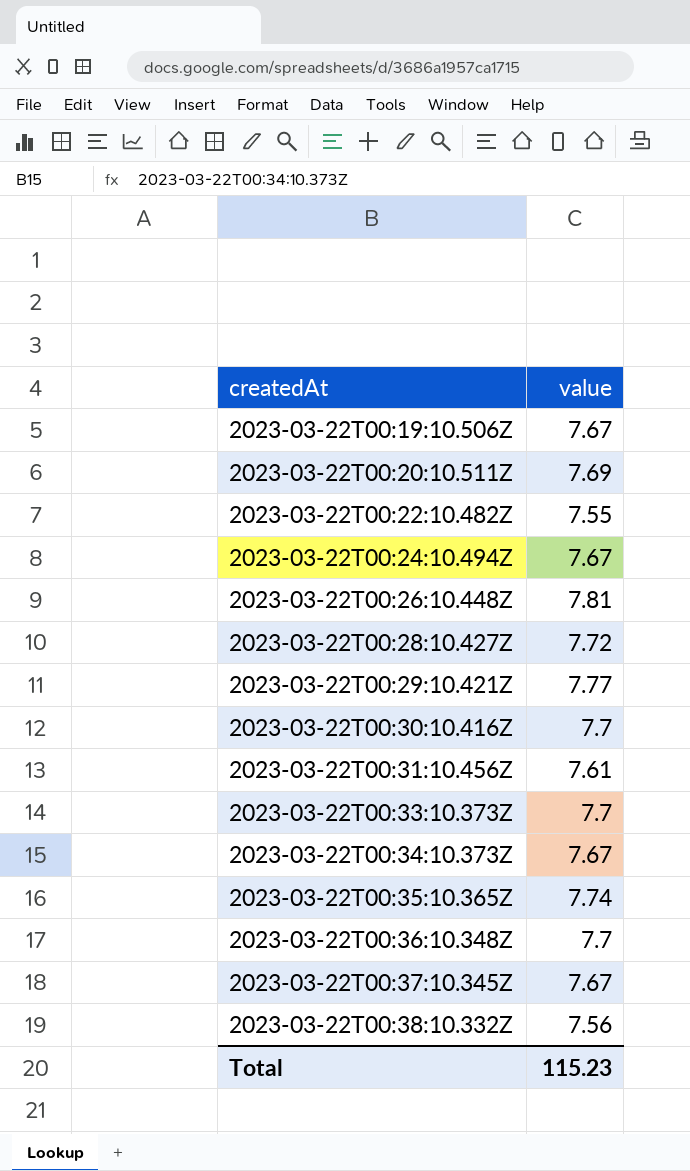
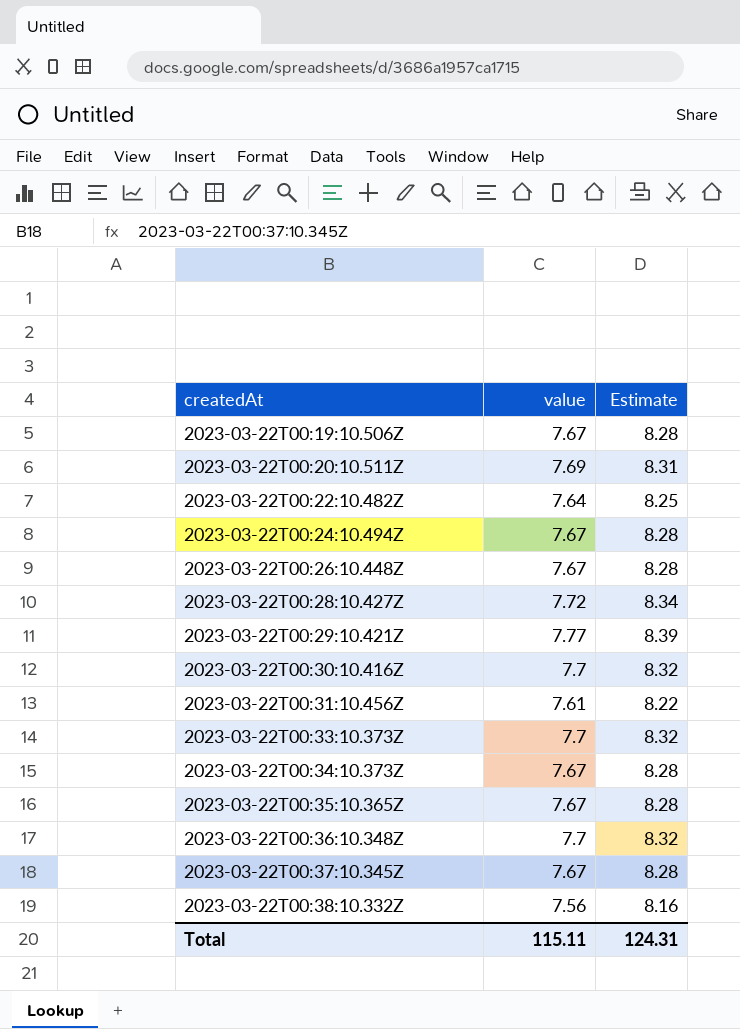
column Estimate | formula: none -> [value] * 1.08
2023-03-22T00:22:10.482Z | value: 7.55 -> 7.64
2023-03-22T00:26:10.448Z | value: 7.81 -> 7.67
2023-03-22T00:35:10.365Z | value: 7.74 -> 7.67
Total | value: 115.23 -> 115.11

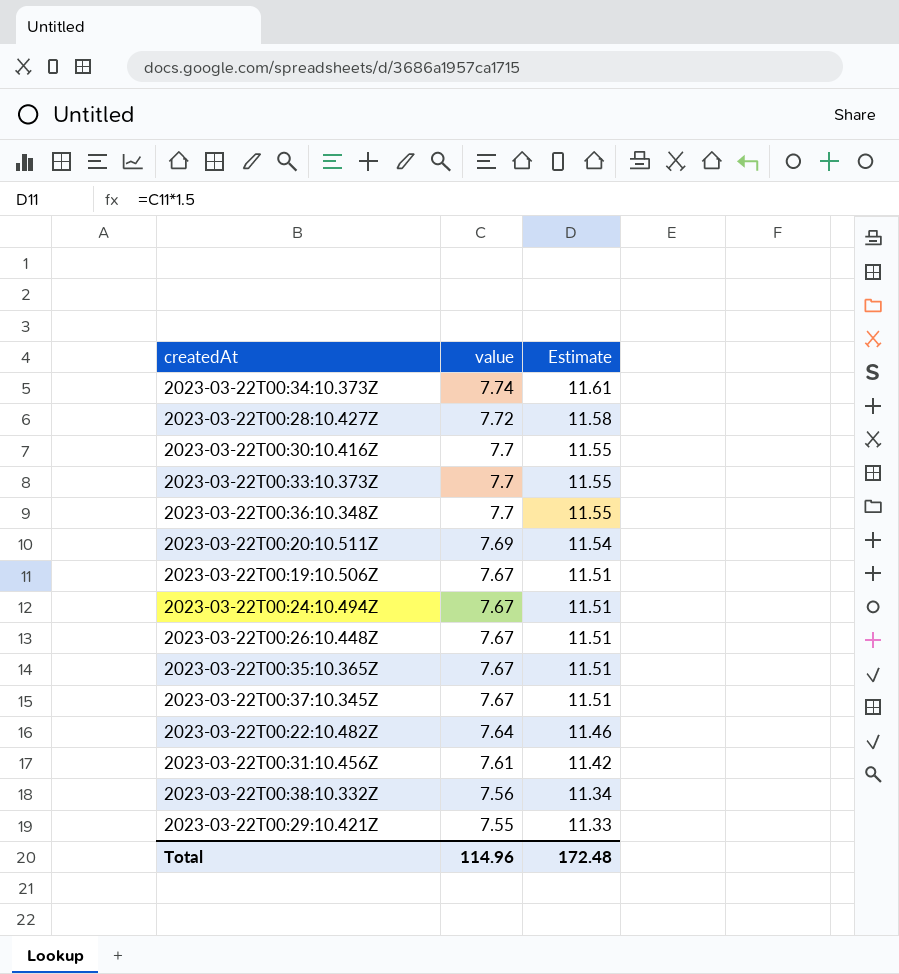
row order: createdAt ascending -> value descending
column Estimate | formula: [value] * 1.08 -> [value] * 1.5
2023-03-22T00:34:10.373Z | value: 7.67 -> 7.74
2023-03-22T00:29:10.421Z | value: 7.77 -> 7.55
Total | value: 115.11 -> 114.96
Total | Estimate: 124.31 -> 172.48

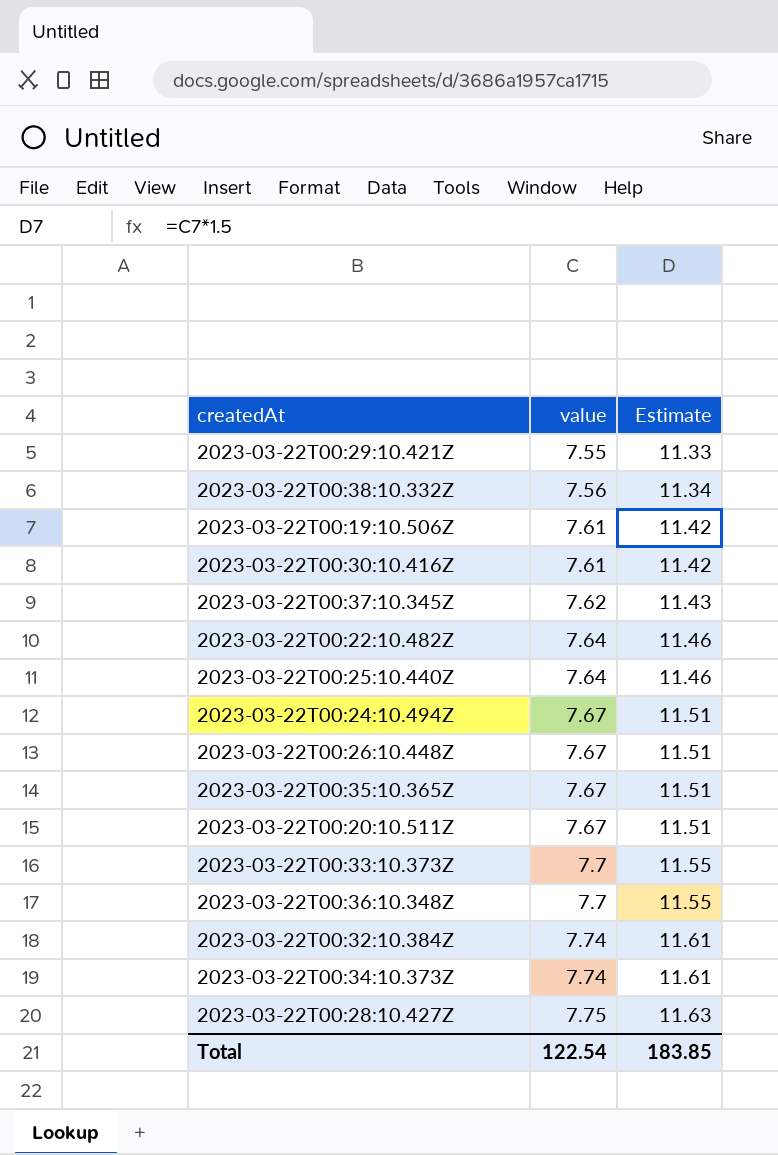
row order: value descending -> value ascending
row 2023-03-22T00:31:10.456Z: 7.61 | 11.42 -> none
2023-03-22T00:19:10.506Z | value: 7.67 -> 7.61
2023-03-22T00:19:10.506Z | Estimate: 11.51 -> 11.42
2023-03-22T00:30:10.416Z | value: 7.7 -> 7.61
2023-03-22T00:30:10.416Z | Estimate: 11.55 -> 11.42
2023-03-22T00:37:10.345Z | value: 7.67 -> 7.62
2023-03-22T00:37:10.345Z | Estimate: 11.51 -> 11.43
row 2023-03-22T00:25:10.440Z: none -> 7.64 | 11.46
2023-03-22T00:20:10.511Z | value: 7.69 -> 7.67
2023-03-22T00:20:10.511Z | Estimate: 11.54 -> 11.51
row 2023-03-22T00:32:10.384Z: none -> 7.74 | 11.61
2023-03-22T00:28:10.427Z | value: 7.72 -> 7.75
2023-03-22T00:28:10.427Z | Estimate: 11.58 -> 11.63
Total | value: 114.96 -> 122.54
Total | Estimate: 172.48 -> 183.85

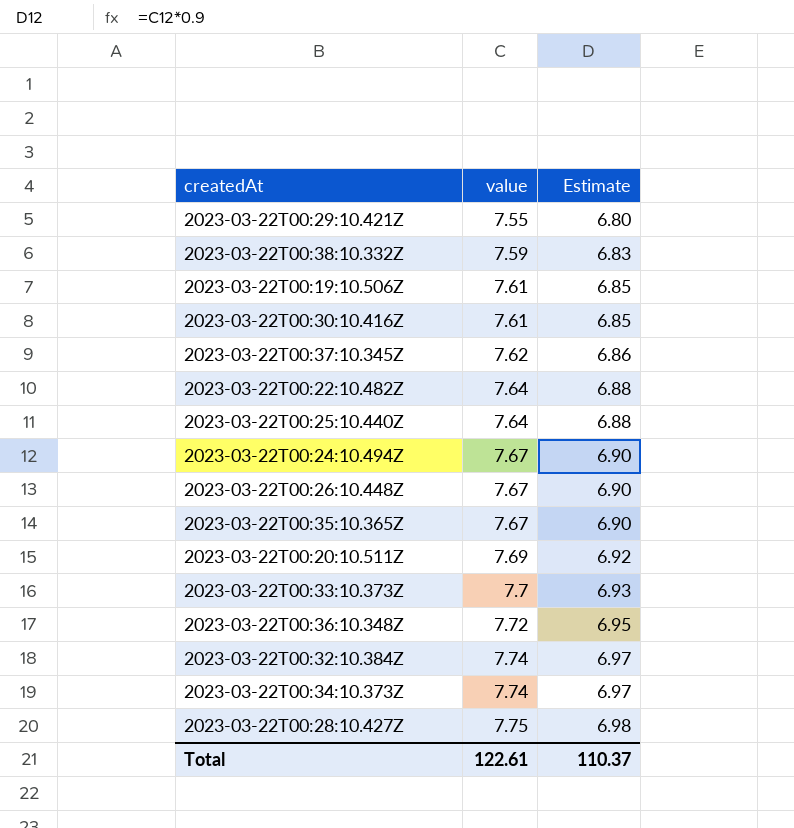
column Estimate | formula: [value] * 1.5 -> [value] * 0.9
2023-03-22T00:38:10.332Z | value: 7.56 -> 7.59
2023-03-22T00:20:10.511Z | value: 7.67 -> 7.69
2023-03-22T00:36:10.348Z | value: 7.7 -> 7.72
Total | value: 122.54 -> 122.61
Total | Estimate: 183.85 -> 110.37

